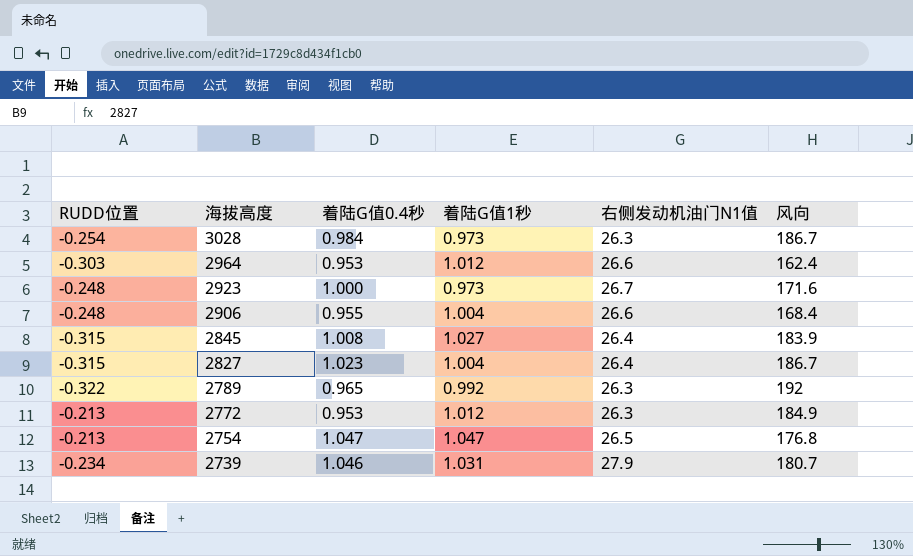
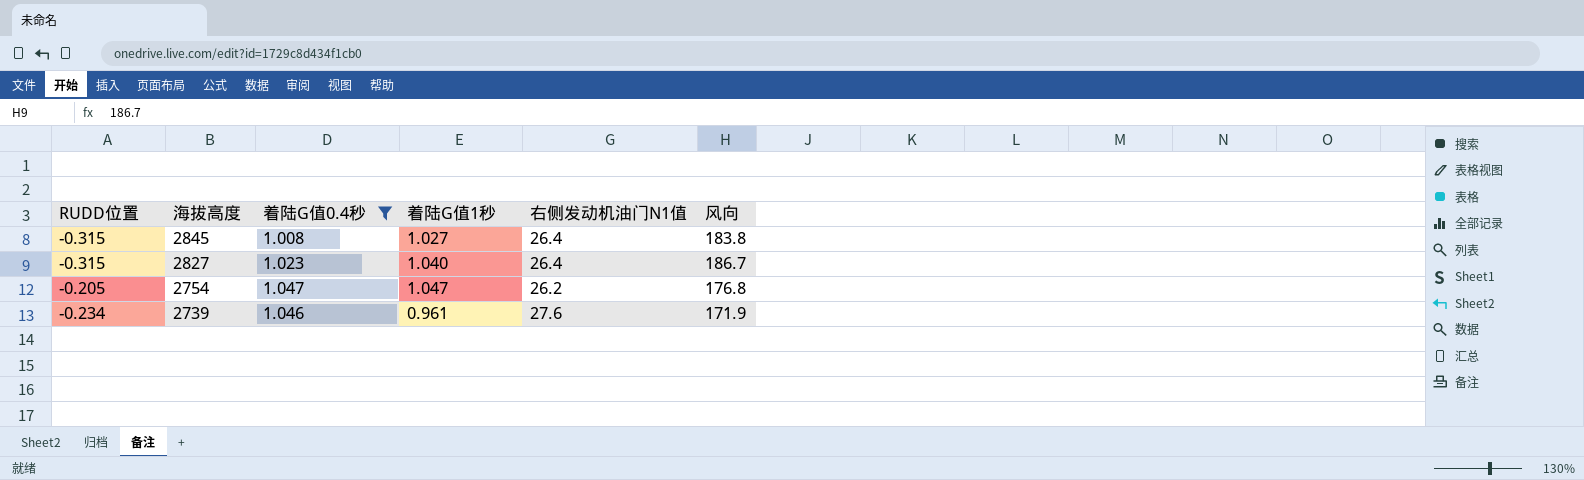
filter: none -> 着陆G值0.4秒 >= 1.008
2845 | 风向: 183.9 -> 183.8
2827 | 着陆G值1秒: 1.004 -> 1.040
2754 | RUDD位置: -0.213 -> -0.205
2754 | 右侧发动机油门N1值: 26.5 -> 26.2
2739 | 着陆G值1秒: 1.031 -> 0.961
2739 | 右侧发动机油门N1值: 27.9 -> 27.6
2739 | 风向: 180.7 -> 171.9

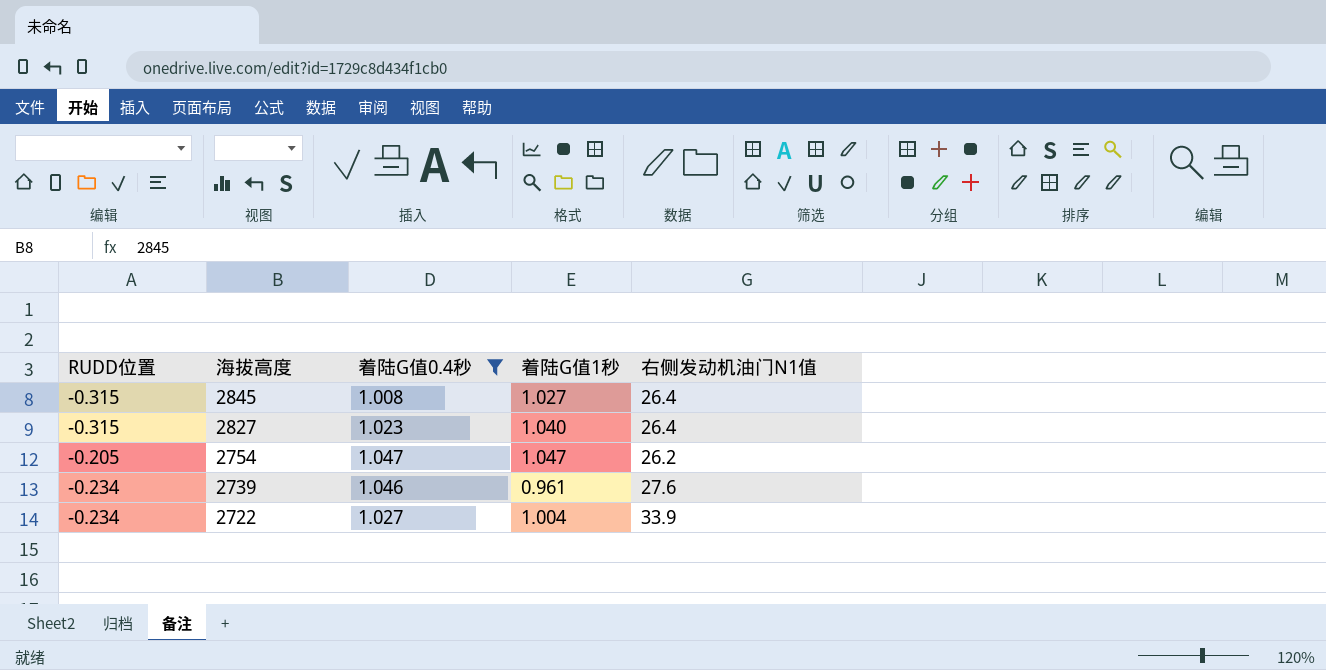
column 风向 | position: 6 -> none
row 2722: none -> -0.234 | 1.027 | 1.004 | 33.9

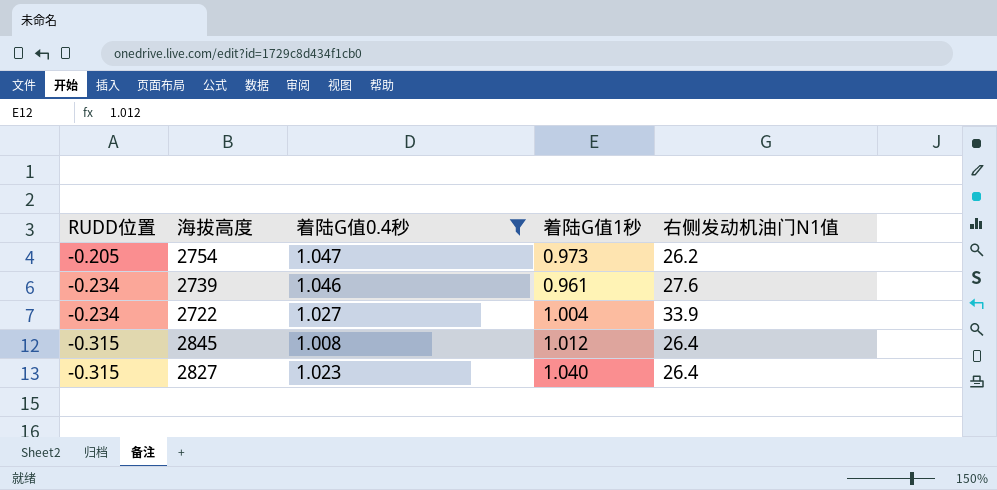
row order: 海拔高度 descending -> RUDD位置 descending
2754 | 着陆G值1秒: 1.047 -> 0.973
2845 | 着陆G值1秒: 1.027 -> 1.012

